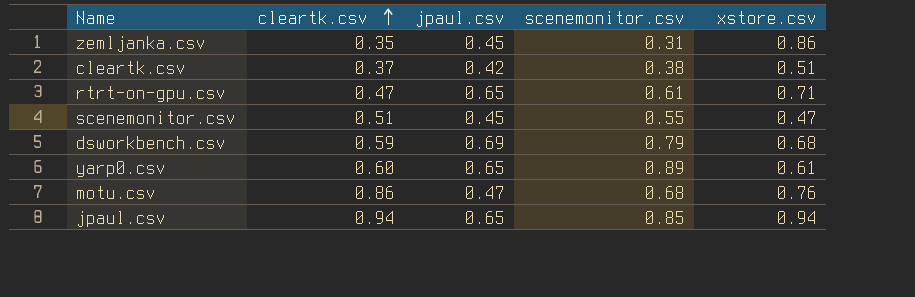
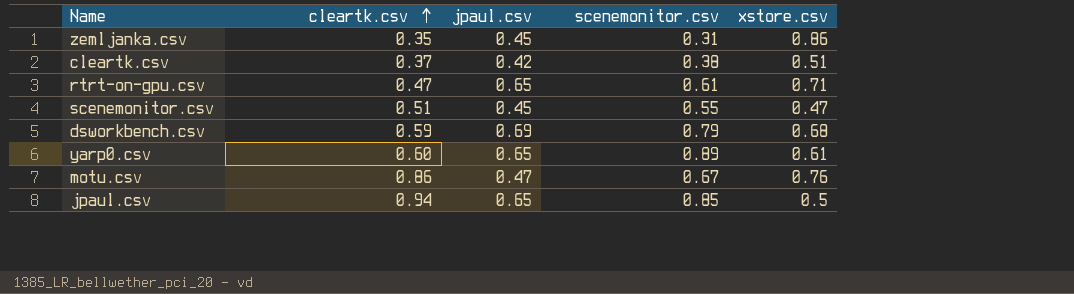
motu.csv | scenemonitor.csv: 0.68 -> 0.67
jpaul.csv | xstore.csv: 0.94 -> 0.5

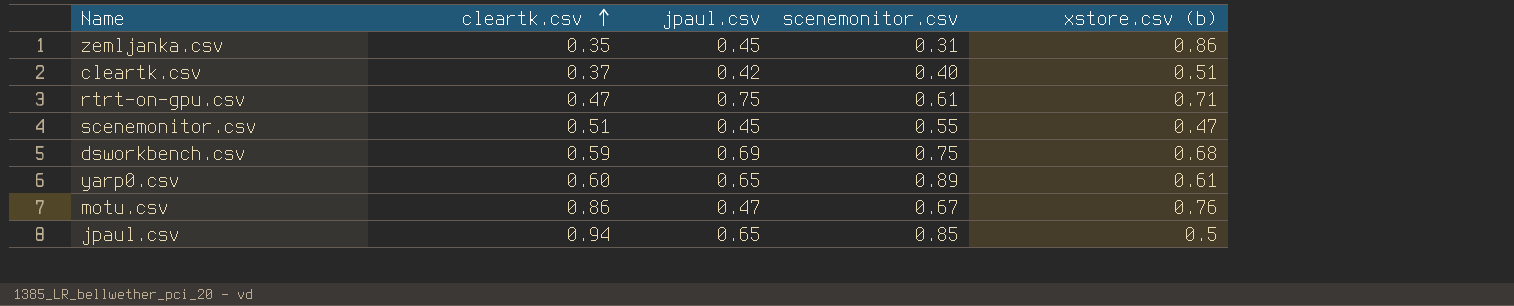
column name: xstore.csv -> xstore.csv (b)
cleartk.csv | scenemonitor.csv: 0.38 -> 0.40
rtrt-on-gpu.csv | jpaul.csv: 0.65 -> 0.75
dsworkbench.csv | scenemonitor.csv: 0.79 -> 0.75

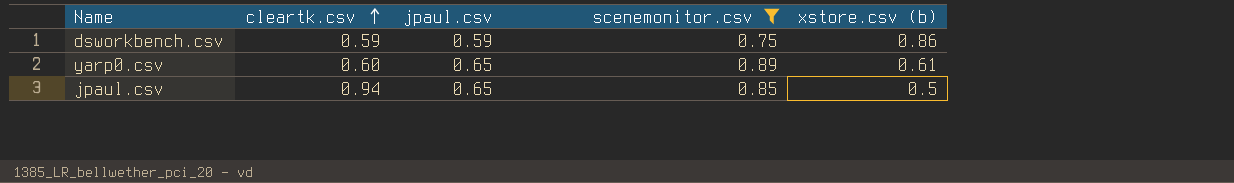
filter: none -> scenemonitor.csv >= 0.75
dsworkbench.csv | jpaul.csv: 0.69 -> 0.59
dsworkbench.csv | xstore.csv (b): 0.68 -> 0.86

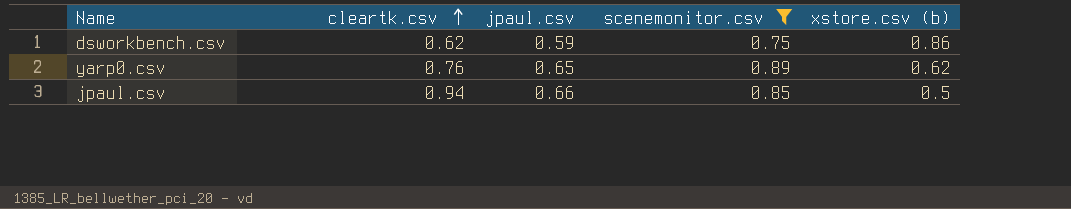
dsworkbench.csv | cleartk.csv: 0.59 -> 0.62
yarp0.csv | cleartk.csv: 0.60 -> 0.76
yarp0.csv | xstore.csv (b): 0.61 -> 0.62
jpaul.csv | jpaul.csv: 0.65 -> 0.66

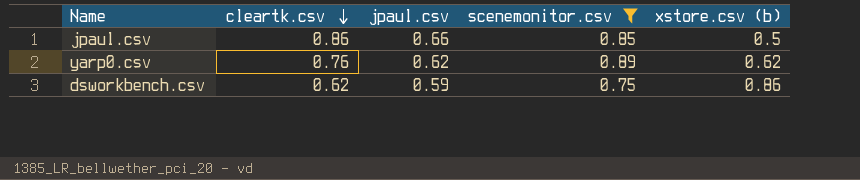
row order: cleartk.csv ascending -> cleartk.csv descending
jpaul.csv | cleartk.csv: 0.94 -> 0.86
yarp0.csv | jpaul.csv: 0.65 -> 0.62

